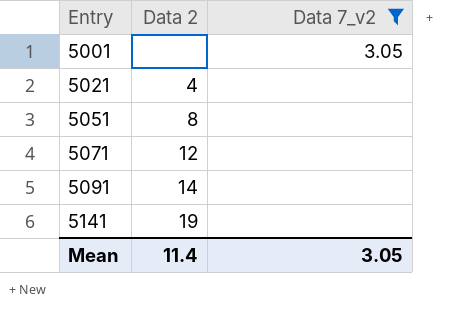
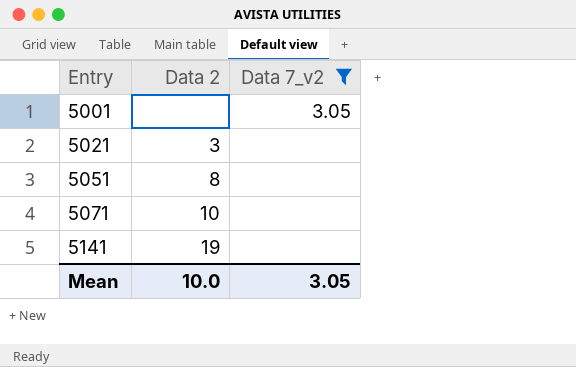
row 5091: 14 | none -> none
5021 | Data 2: 4 -> 3
5071 | Data 2: 12 -> 10
Mean | Data 2: 11.4 -> 10.0

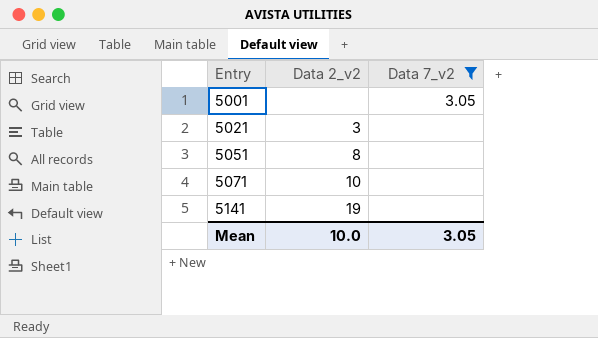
column name: Data 2 -> Data 2_v2

